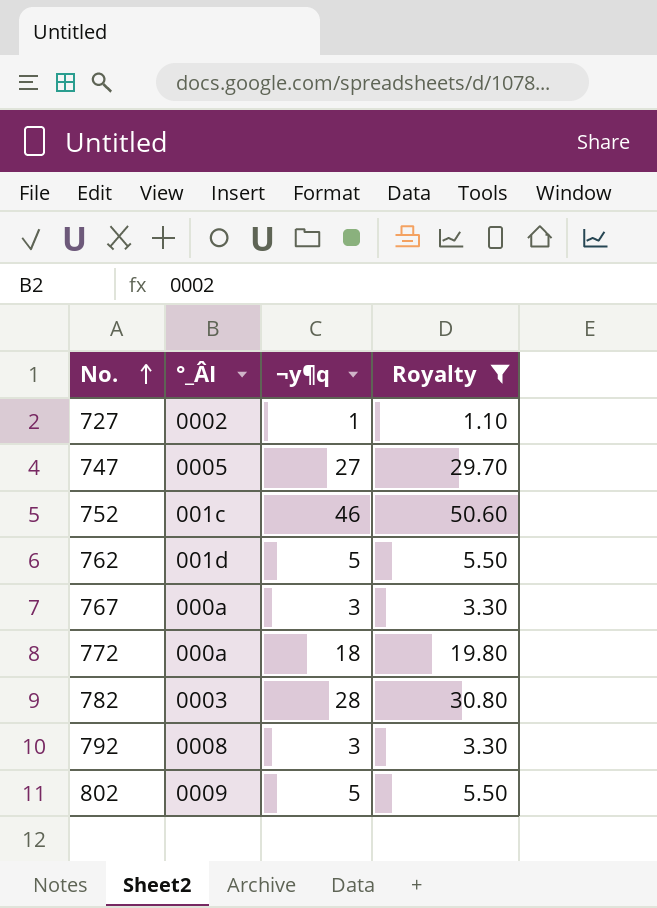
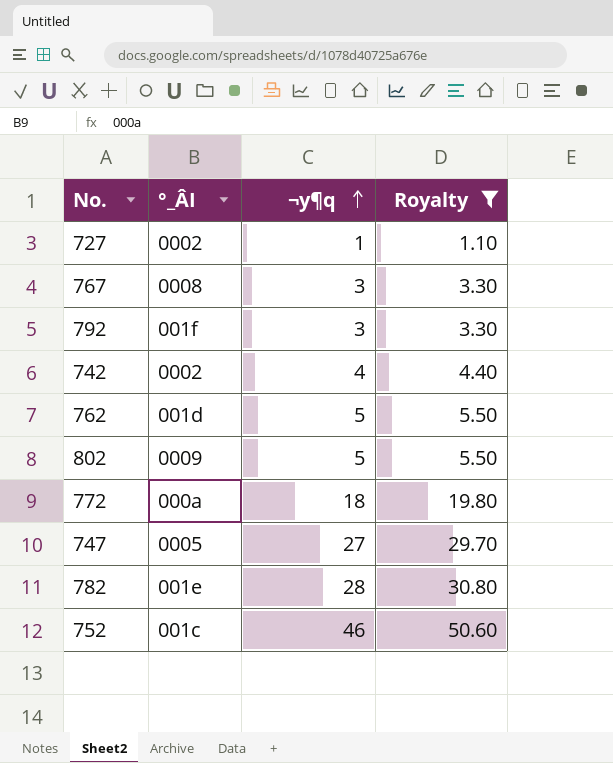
row order: No. ascending -> ¬y¶q ascending
767 | °_ÂI: 000a -> 0008
792 | °_ÂI: 0008 -> 001f
row 742: none -> 0002 | 4 | 4.40
782 | °_ÂI: 0003 -> 001e

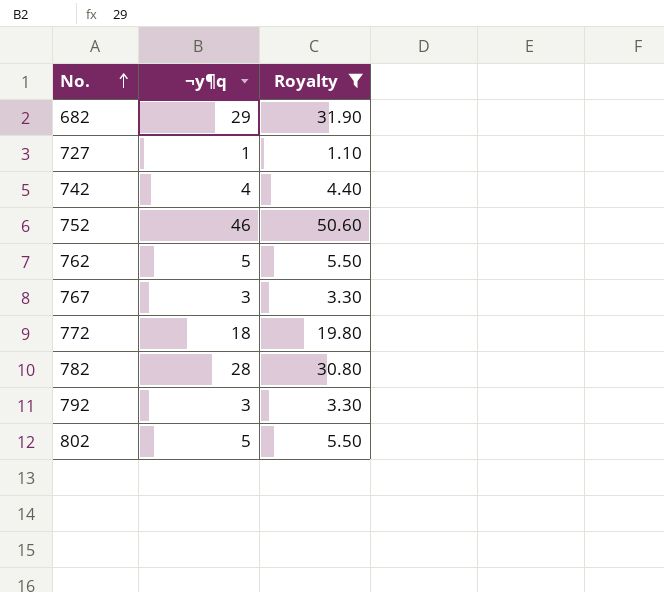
row order: ¬y¶q ascending -> No. ascending
column °_ÂI | position: 2 -> none
row 747: 0005 | 27 | 29.70 -> none
row 682: none -> 29 | 31.90

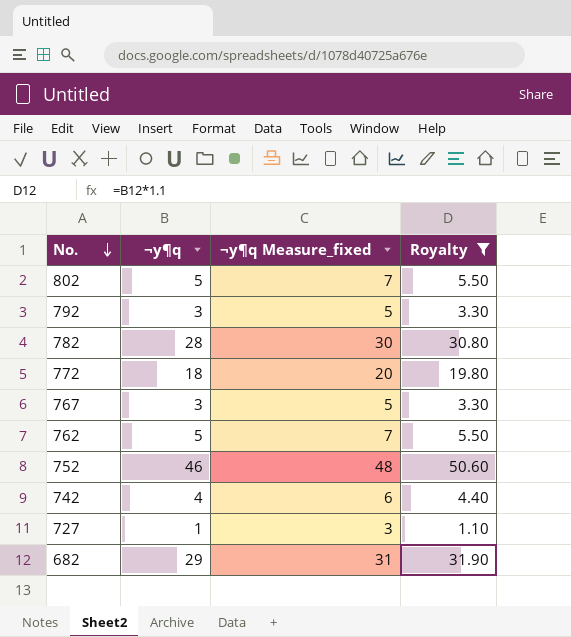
row order: No. ascending -> No. descending
column ¬y¶q Measure_fixed | formula: none -> [¬y¶q] + 2

